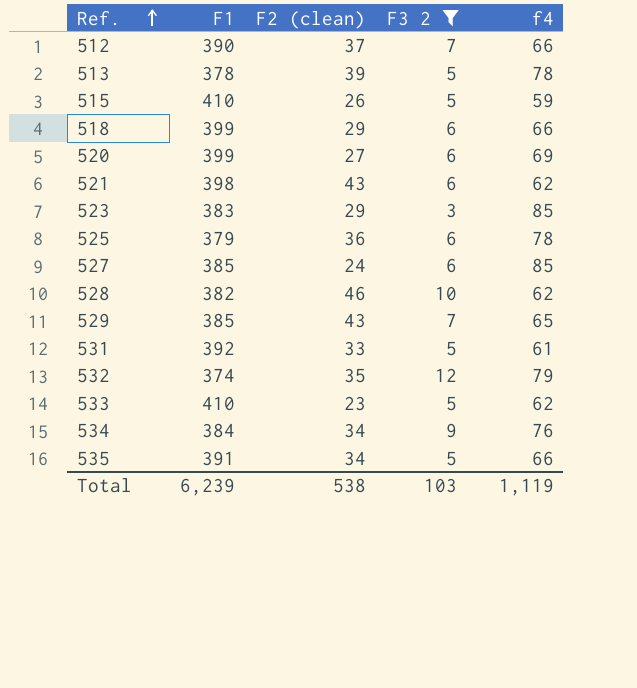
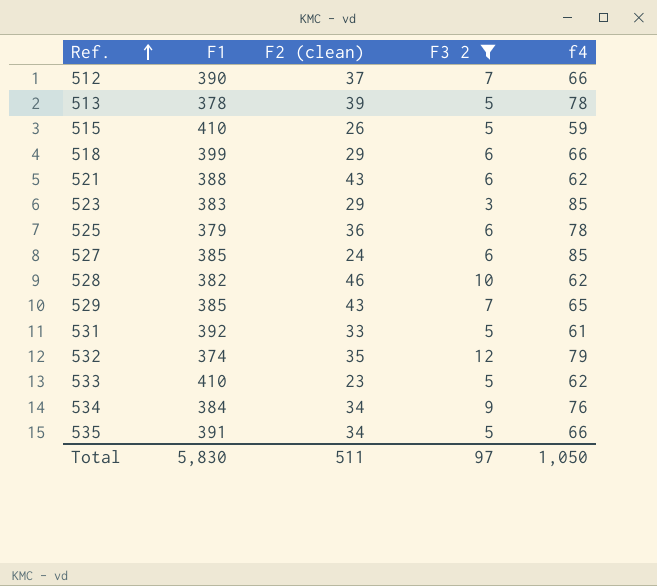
row 520: 399 | 27 | 6 | 69 -> none
521 | F1: 398 -> 388
Total | F1: 6,239 -> 5,830
Total | F2 (clean): 538 -> 511
Total | F3 2: 103 -> 97
Total | f4: 1,119 -> 1,050

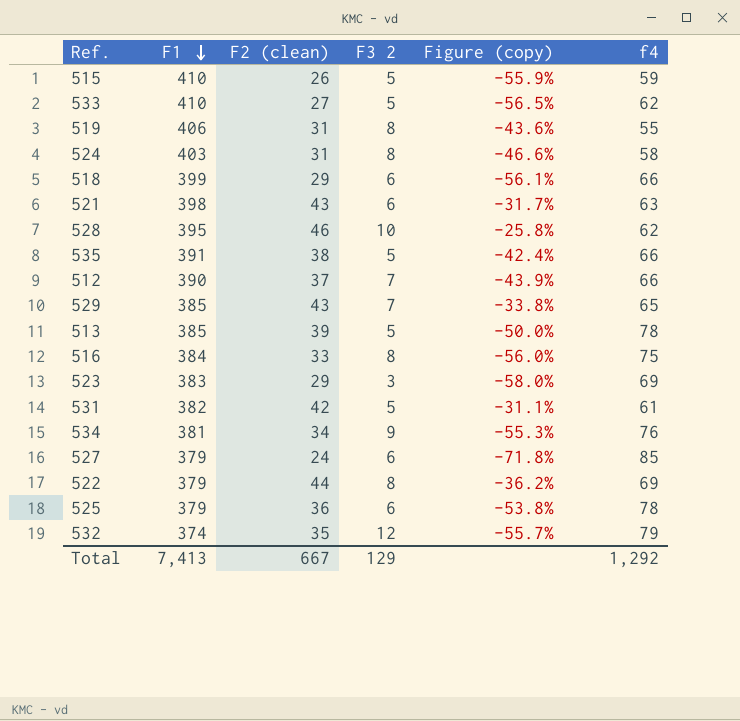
filter: F3 2 != 8 -> none
row order: Ref. ascending -> F1 descending
column Figure (copy) | formula: none -> ([F2 (clean)] - [f4]) / [f4]
533 | F2 (clean): 23 -> 27
521 | F1: 388 -> 398
521 | f4: 62 -> 63
528 | F1: 382 -> 395
535 | F2 (clean): 34 -> 38
513 | F1: 378 -> 385
523 | f4: 85 -> 69
531 | F1: 392 -> 382
531 | F2 (clean): 33 -> 42
534 | F1: 384 -> 381
527 | F1: 385 -> 379
Total | F1: 5,830 -> 7,413
Total | F2 (clean): 511 -> 667
Total | F3 2: 97 -> 129
Total | f4: 1,050 -> 1,292

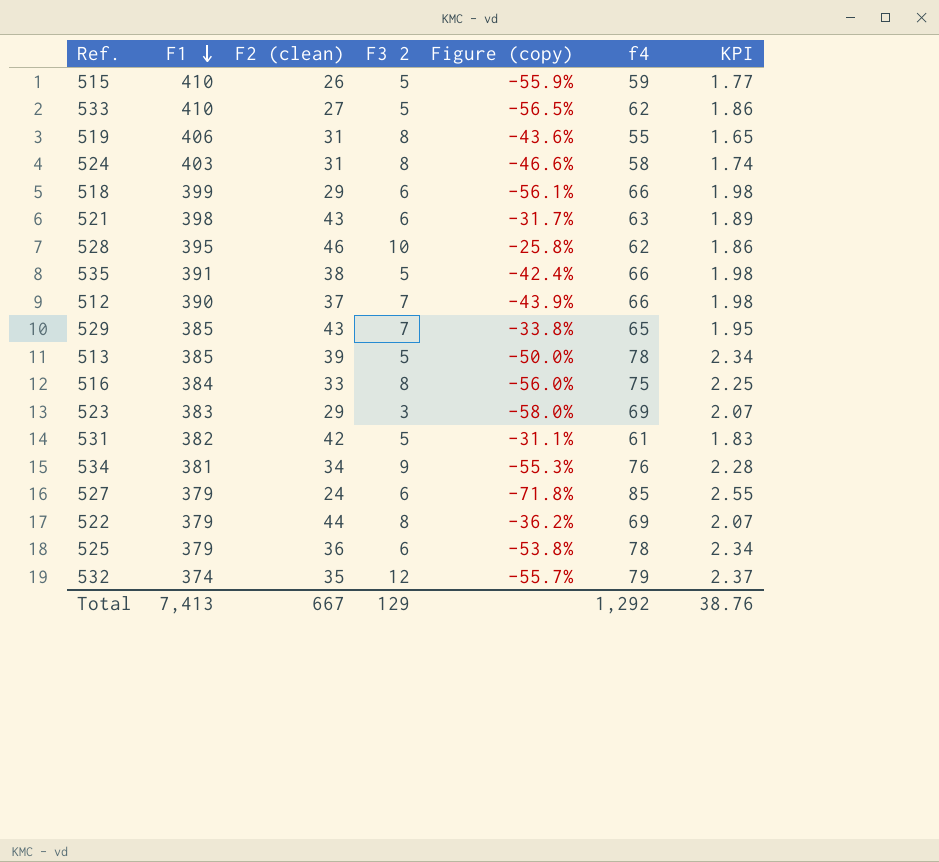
column KPI | formula: none -> [f4] * 0.03

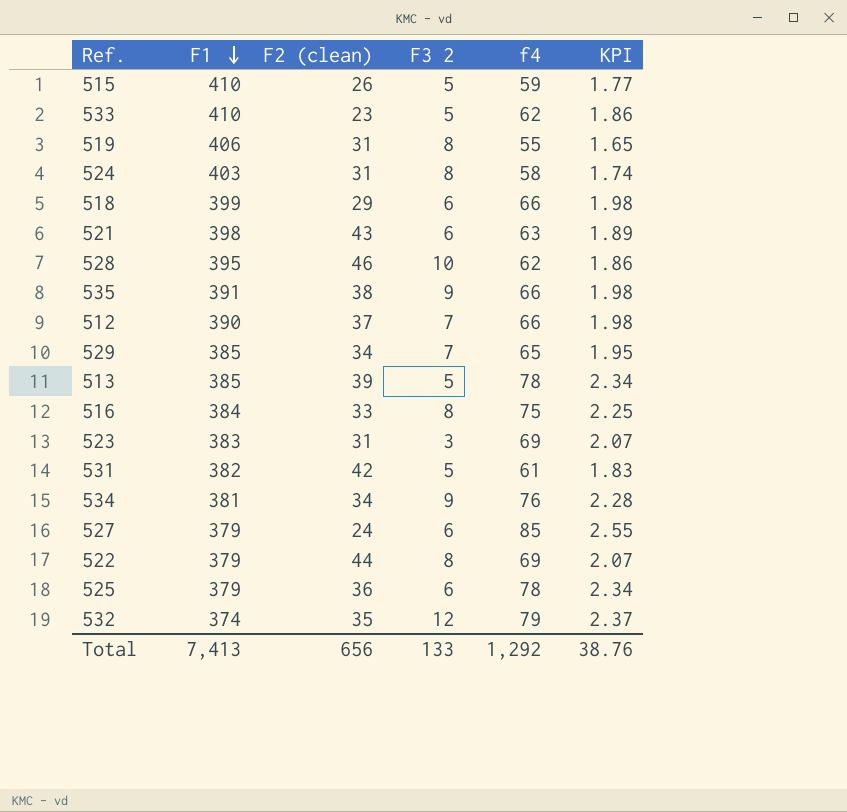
column Figure (copy) | formula: ([F2 (clean)] - [f4]) / [f4] -> none
533 | F2 (clean): 27 -> 23
535 | F3 2: 5 -> 9
529 | F2 (clean): 43 -> 34
523 | F2 (clean): 29 -> 31
Total | F2 (clean): 667 -> 656
Total | F3 2: 129 -> 133

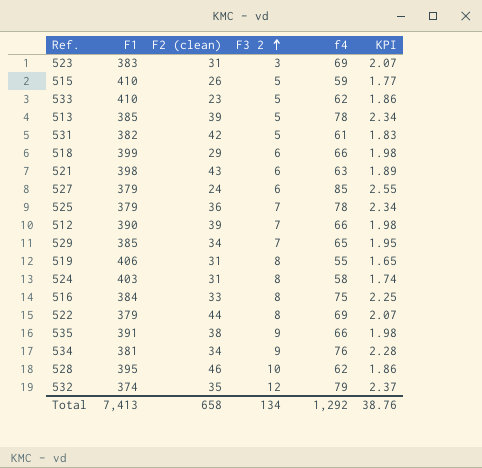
row order: F1 descending -> F3 2 ascending
525 | F3 2: 6 -> 7
512 | F2 (clean): 37 -> 39
Total | F2 (clean): 656 -> 658
Total | F3 2: 133 -> 134

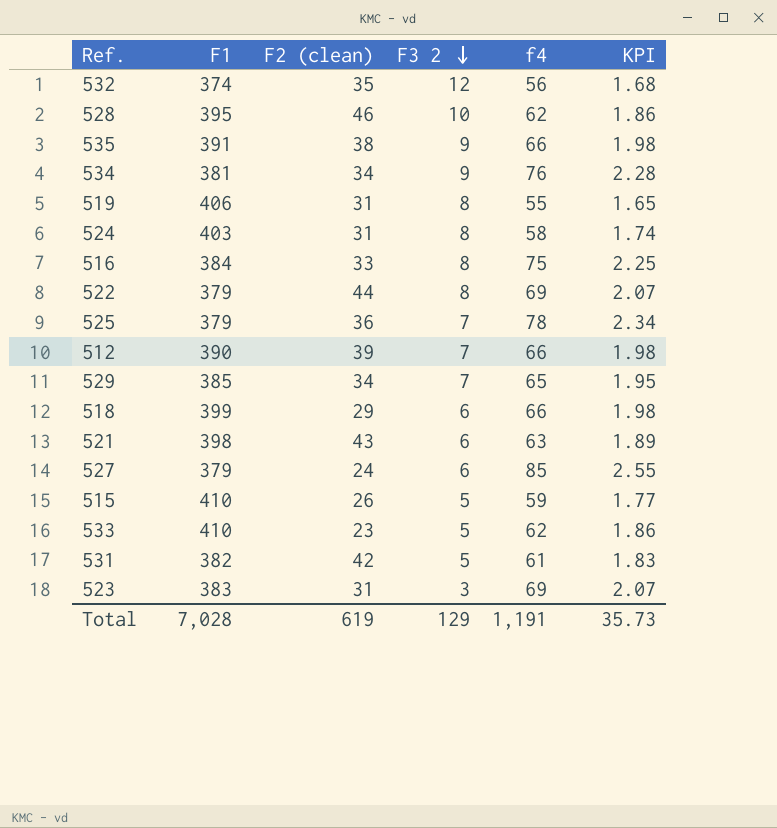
row order: F3 2 ascending -> F3 2 descending
row 513: 385 | 39 | 5 | 78 | 2.34 -> none
532 | f4: 79 -> 56
532 | KPI: 2.37 -> 1.68
Total | F1: 7,413 -> 7,028
Total | F2 (clean): 658 -> 619
Total | F3 2: 134 -> 129
Total | f4: 1,292 -> 1,191
Total | KPI: 38.76 -> 35.73

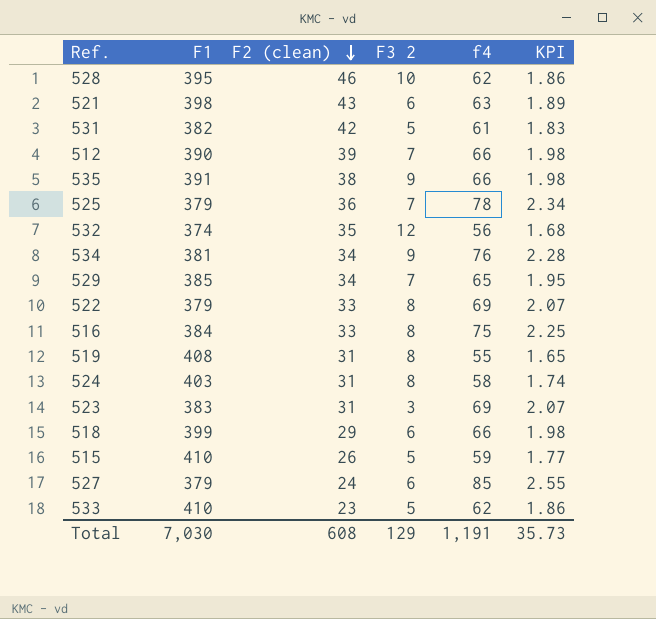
row order: F3 2 descending -> F2 (clean) descending
522 | F2 (clean): 44 -> 33
519 | F1: 406 -> 408
Total | F1: 7,028 -> 7,030
Total | F2 (clean): 619 -> 608

